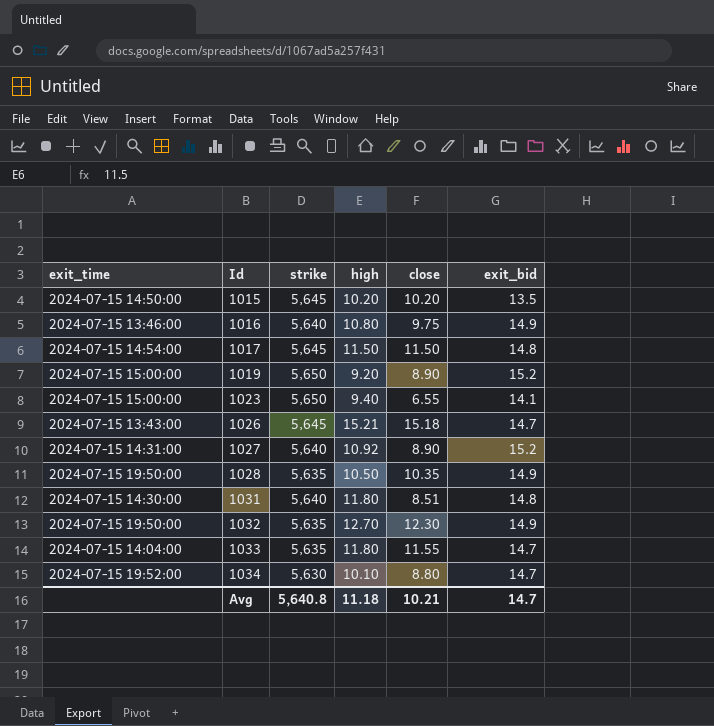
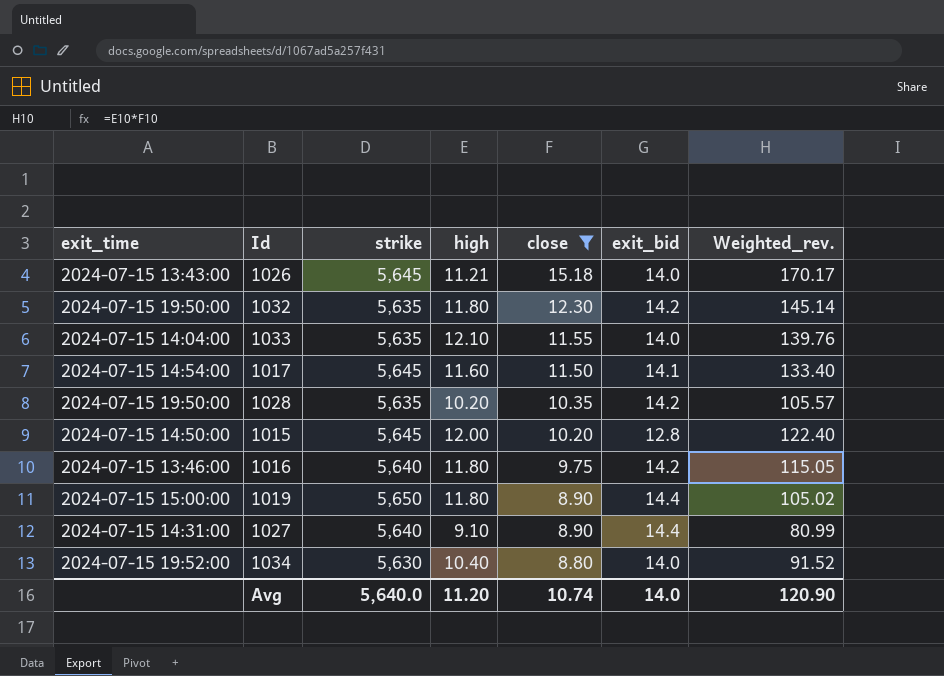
filter: none -> close >= 8.80
row order: Id ascending -> close descending
column Weighted_rev. | formula: none -> [high] * [close]
1026 | high: 15.21 -> 11.21
1026 | exit_bid: 14.7 -> 14.0
1032 | high: 12.70 -> 11.80
1032 | exit_bid: 14.9 -> 14.2
1033 | high: 11.80 -> 12.10
1033 | exit_bid: 14.7 -> 14.0
1017 | high: 11.50 -> 11.60
1017 | exit_bid: 14.8 -> 14.1
1028 | high: 10.50 -> 10.20
1028 | exit_bid: 14.9 -> 14.2
1015 | high: 10.20 -> 12.00
1015 | exit_bid: 13.5 -> 12.8
1016 | high: 10.80 -> 11.80
1016 | exit_bid: 14.9 -> 14.2
1019 | high: 9.20 -> 11.80
1019 | exit_bid: 15.2 -> 14.4
1027 | high: 10.92 -> 9.10
1027 | exit_bid: 15.2 -> 14.4
1034 | high: 10.10 -> 10.40
1034 | exit_bid: 14.7 -> 14.0
Avg | strike: 5,640.8 -> 5,640.0
Avg | high: 11.18 -> 11.20
Avg | close: 10.21 -> 10.74
Avg | exit_bid: 14.7 -> 14.0

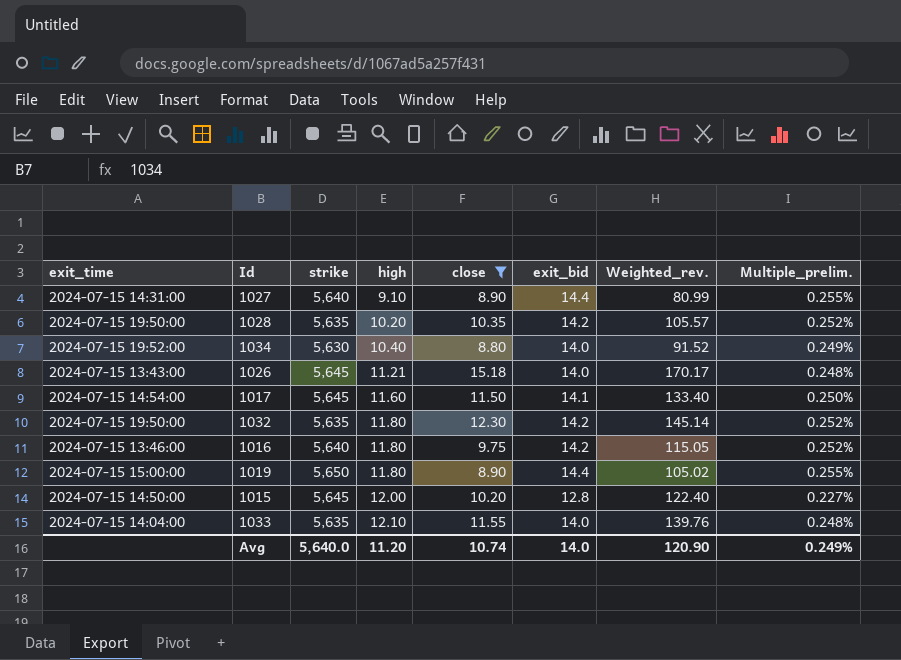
row order: close descending -> high ascending
column Multiple_prelim. | formula: none -> [exit_bid] / [strike]

